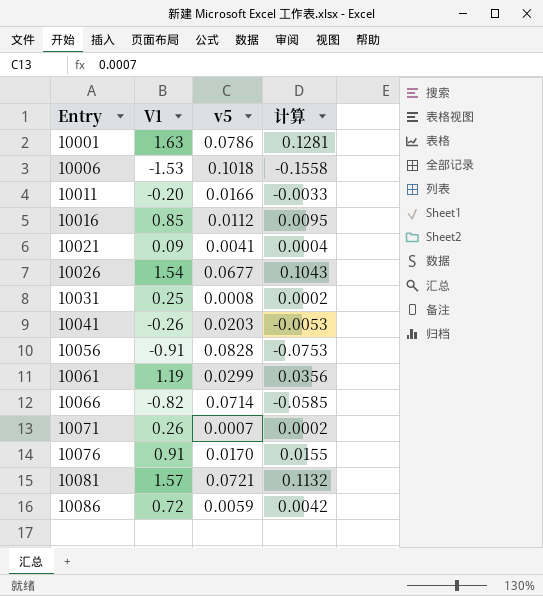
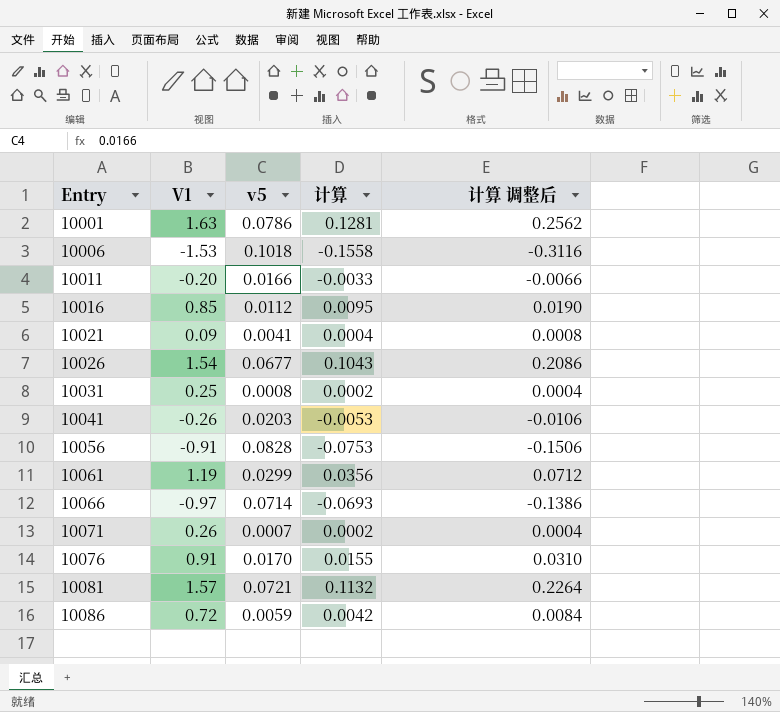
column 计算 调整后 | formula: none -> [计算] * 2
10066 | V1: -0.82 -> -0.97
10066 | 计算: -0.0585 -> -0.0693

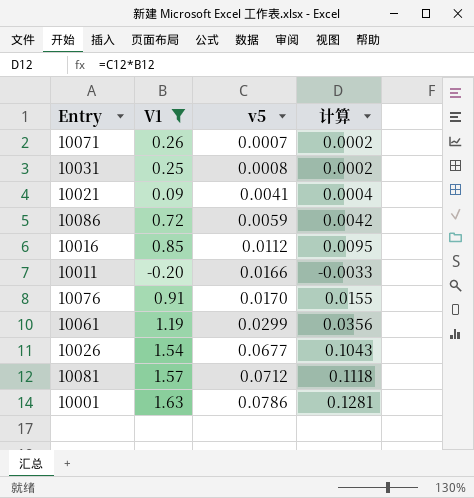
filter: none -> V1 >= -0.20
row order: Entry ascending -> v5 ascending
column 计算 调整后 | formula: [计算] * 2 -> none
10081 | v5: 0.0721 -> 0.0712
10081 | 计算: 0.1132 -> 0.1118

